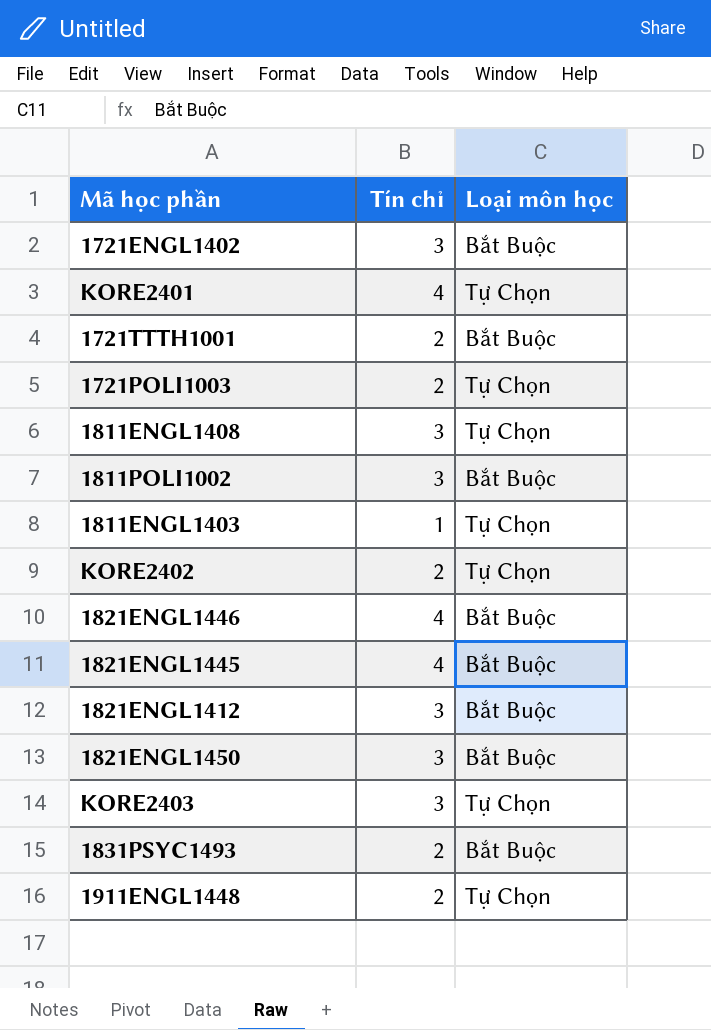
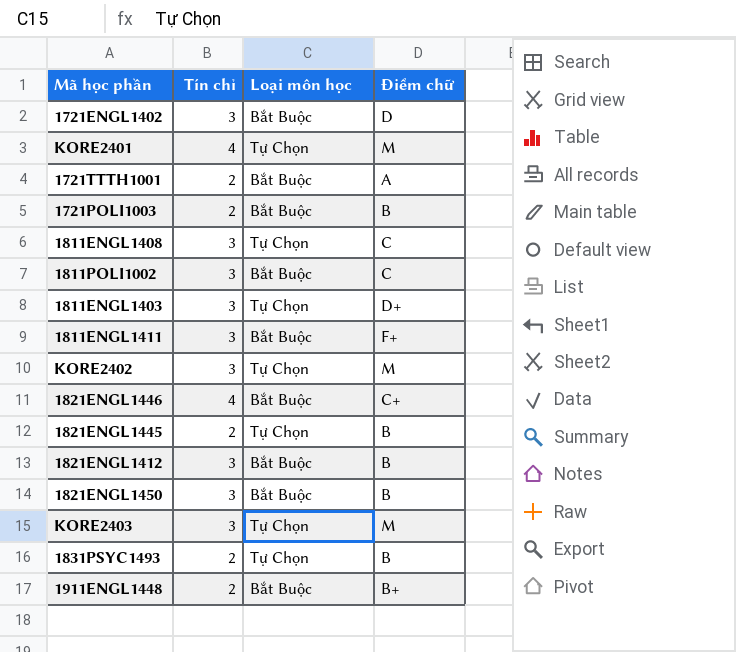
column Điểm chữ | position: none -> 4
1721POLI1003 | Loại môn học: Tự Chọn -> Bắt Buộc
1811ENGL1403 | Tín chỉ: 1 -> 3
row 1811ENGL1411: none -> 3 | Bắt Buộc | F+
KORE2402 | Tín chỉ: 2 -> 3
1821ENGL1445 | Tín chỉ: 4 -> 2
1821ENGL1445 | Loại môn học: Bắt Buộc -> Tự Chọn
1831PSYC1493 | Loại môn học: Bắt Buộc -> Tự Chọn
1911ENGL1448 | Loại môn học: Tự Chọn -> Bắt Buộc

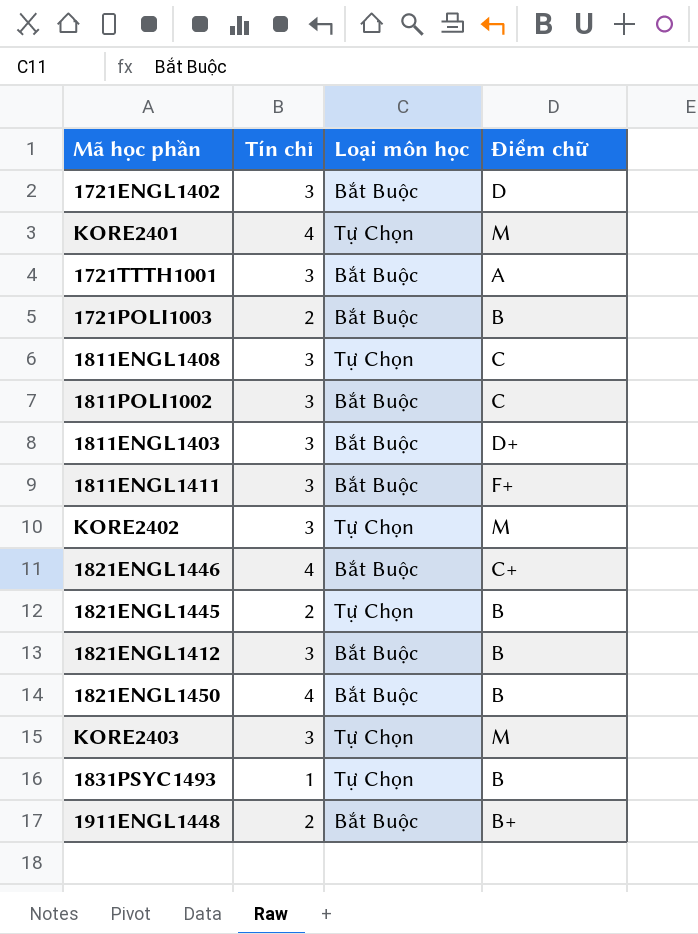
1721TTTH1001 | Tín chỉ: 2 -> 3
1811ENGL1403 | Loại môn học: Tự Chọn -> Bắt Buộc
1821ENGL1450 | Tín chỉ: 3 -> 4
1831PSYC1493 | Tín chỉ: 2 -> 1

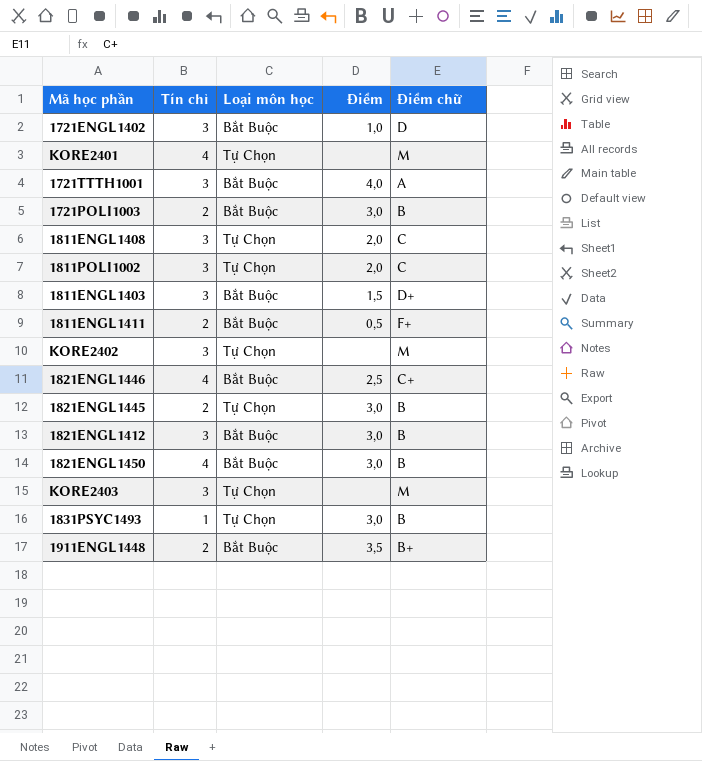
column Điểm | position: none -> 4
1811POLI1002 | Loại môn học: Bắt Buộc -> Tự Chọn
1811ENGL1411 | Tín chỉ: 3 -> 2

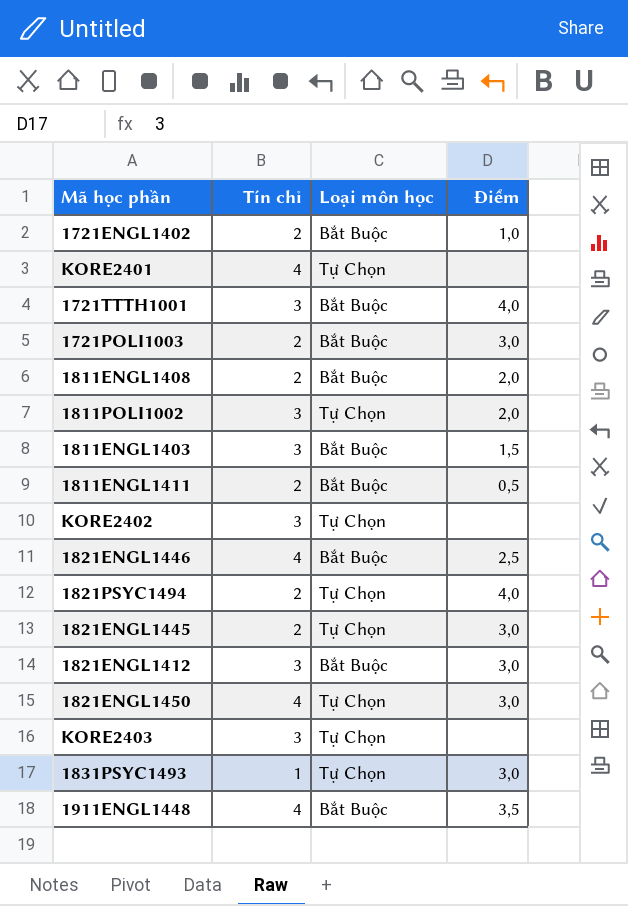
column Điểm chữ | position: 5 -> none
1721ENGL1402 | Tín chỉ: 3 -> 2
1811ENGL1408 | Tín chỉ: 3 -> 2
1811ENGL1408 | Loại môn học: Tự Chọn -> Bắt Buộc
row 1821PSYC1494: none -> 2 | Tự Chọn | 4,0
1821ENGL1450 | Loại môn học: Bắt Buộc -> Tự Chọn
1911ENGL1448 | Tín chỉ: 2 -> 4

